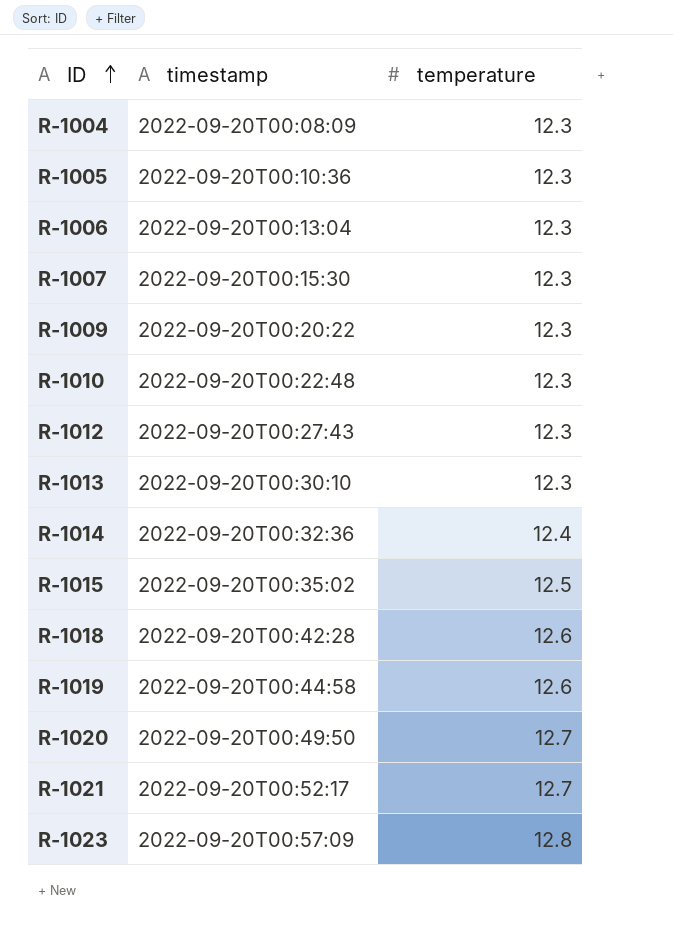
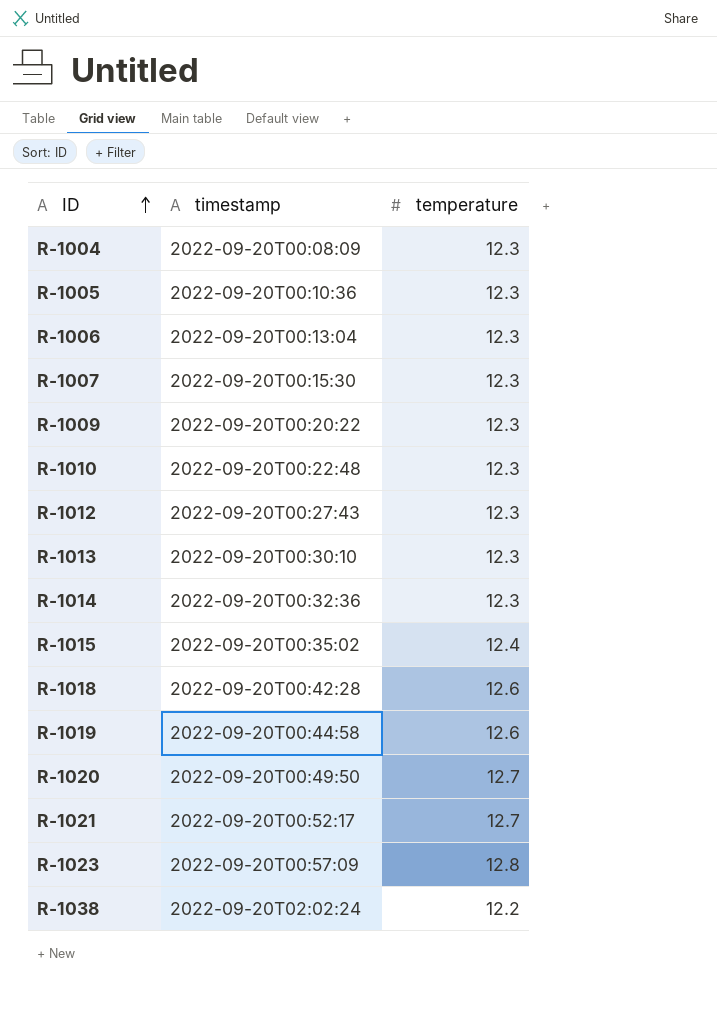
R-1014 | temperature: 12.4 -> 12.3
R-1015 | temperature: 12.5 -> 12.4
row R-1038: none -> 2022-09-20T02:02:24 | 12.2

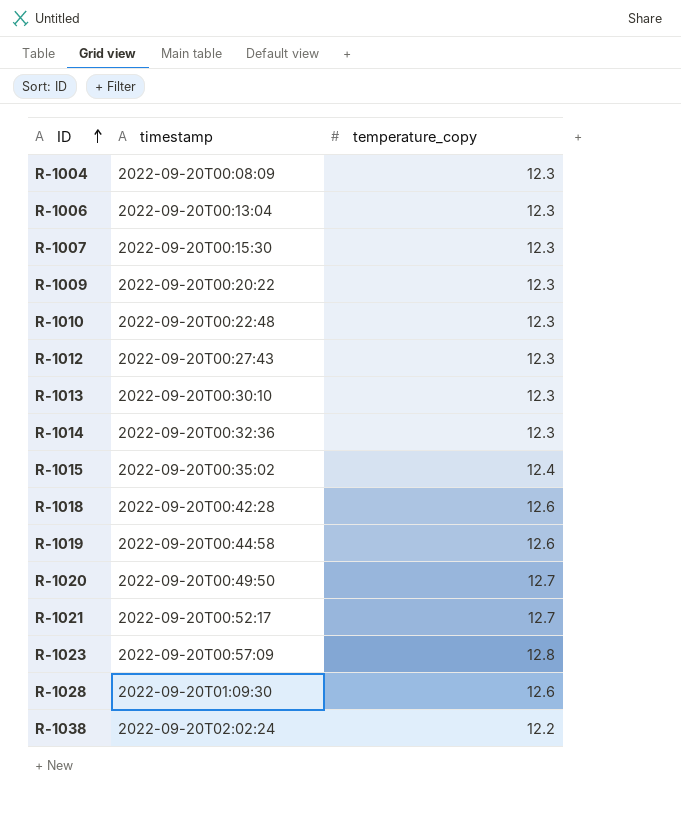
column name: temperature -> temperature_copy
row R-1005: 2022-09-20T00:10:36 | 12.3 -> none
row R-1028: none -> 2022-09-20T01:09:30 | 12.6

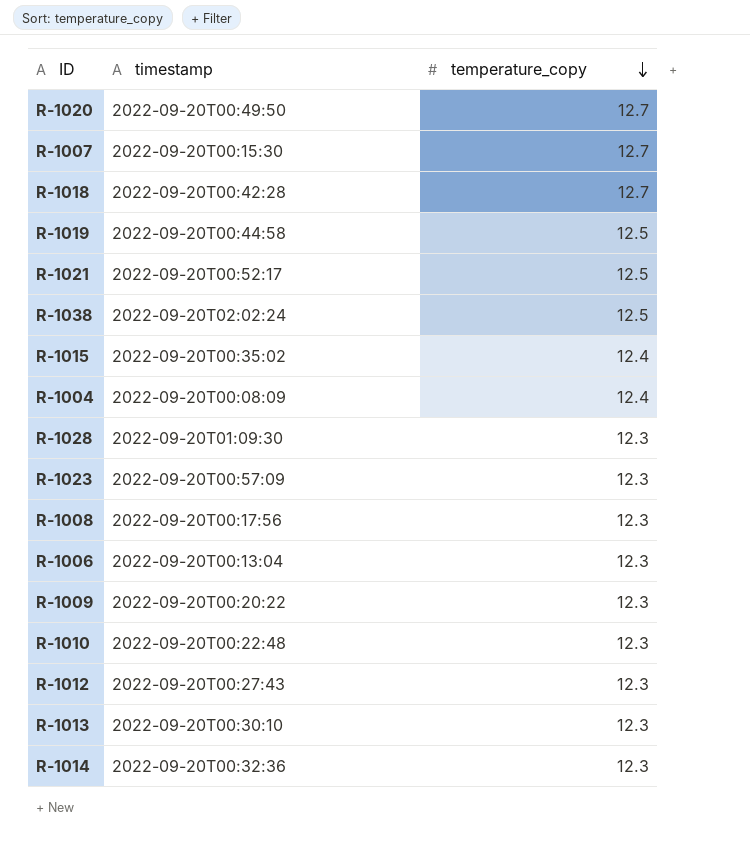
row order: ID ascending -> temperature_copy descending
R-1007 | temperature_copy: 12.3 -> 12.7
R-1018 | temperature_copy: 12.6 -> 12.7
R-1019 | temperature_copy: 12.6 -> 12.5
R-1021 | temperature_copy: 12.7 -> 12.5
R-1038 | temperature_copy: 12.2 -> 12.5
R-1004 | temperature_copy: 12.3 -> 12.4
R-1028 | temperature_copy: 12.6 -> 12.3
R-1023 | temperature_copy: 12.8 -> 12.3
row R-1008: none -> 2022-09-20T00:17:56 | 12.3

